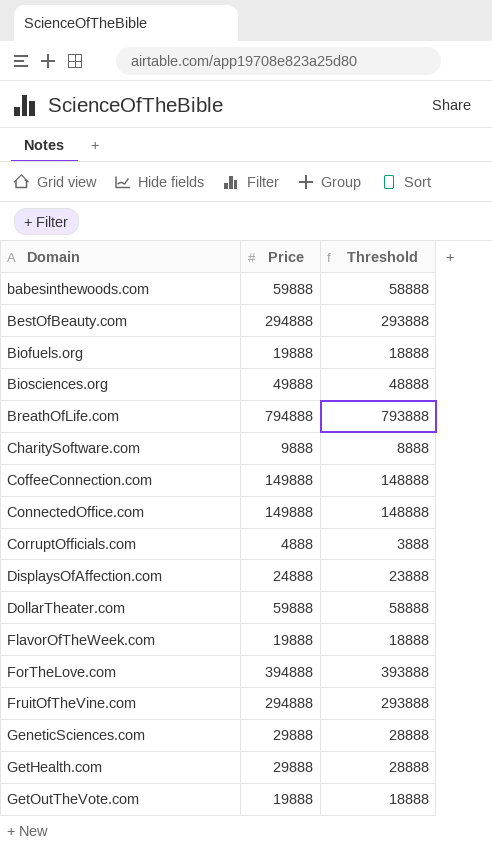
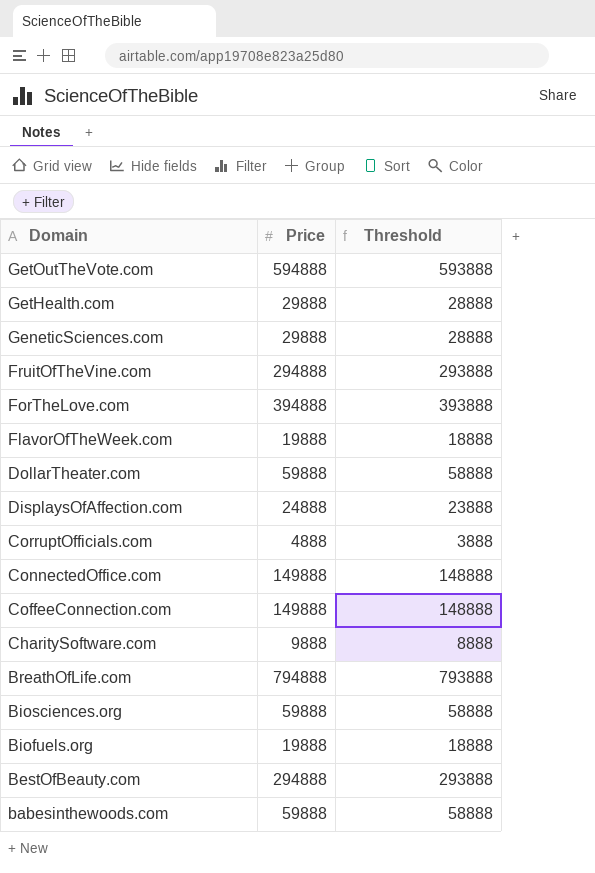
row order: Domain ascending -> Domain descending
GetOutTheVote.com | Price: 19888 -> 594888
GetOutTheVote.com | Threshold: 18888 -> 593888
Biosciences.org | Price: 49888 -> 59888
Biosciences.org | Threshold: 48888 -> 58888

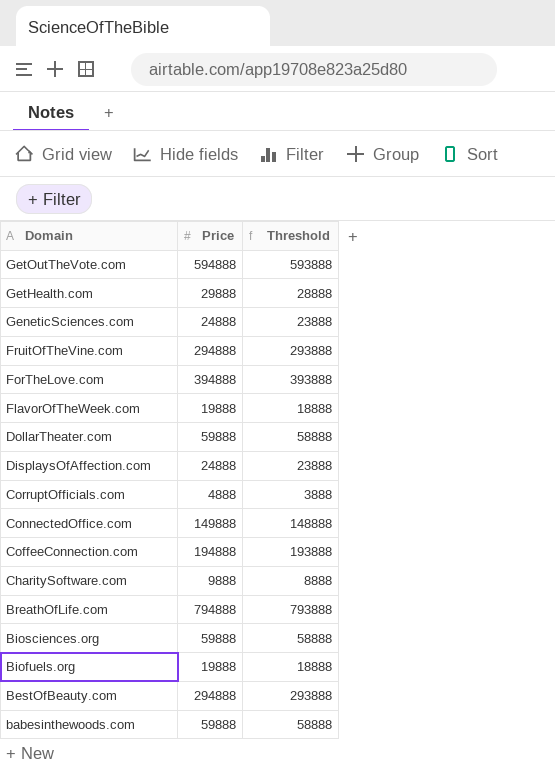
GeneticSciences.com | Price: 29888 -> 24888
GeneticSciences.com | Threshold: 28888 -> 23888
CoffeeConnection.com | Price: 149888 -> 194888
CoffeeConnection.com | Threshold: 148888 -> 193888

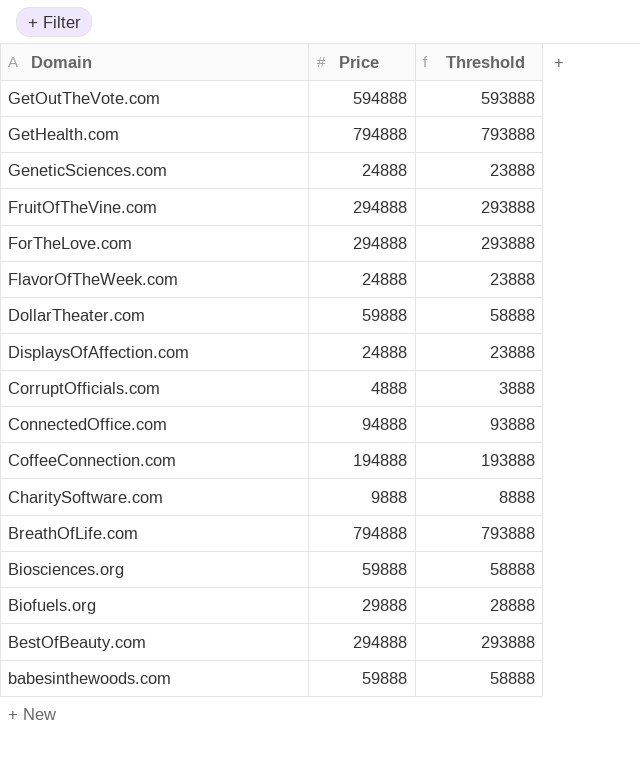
GetHealth.com | Price: 29888 -> 794888
GetHealth.com | Threshold: 28888 -> 793888
ForTheLove.com | Price: 394888 -> 294888
ForTheLove.com | Threshold: 393888 -> 293888
FlavorOfTheWeek.com | Price: 19888 -> 24888
FlavorOfTheWeek.com | Threshold: 18888 -> 23888
ConnectedOffice.com | Price: 149888 -> 94888
ConnectedOffice.com | Threshold: 148888 -> 93888
Biofuels.org | Price: 19888 -> 29888
Biofuels.org | Threshold: 18888 -> 28888

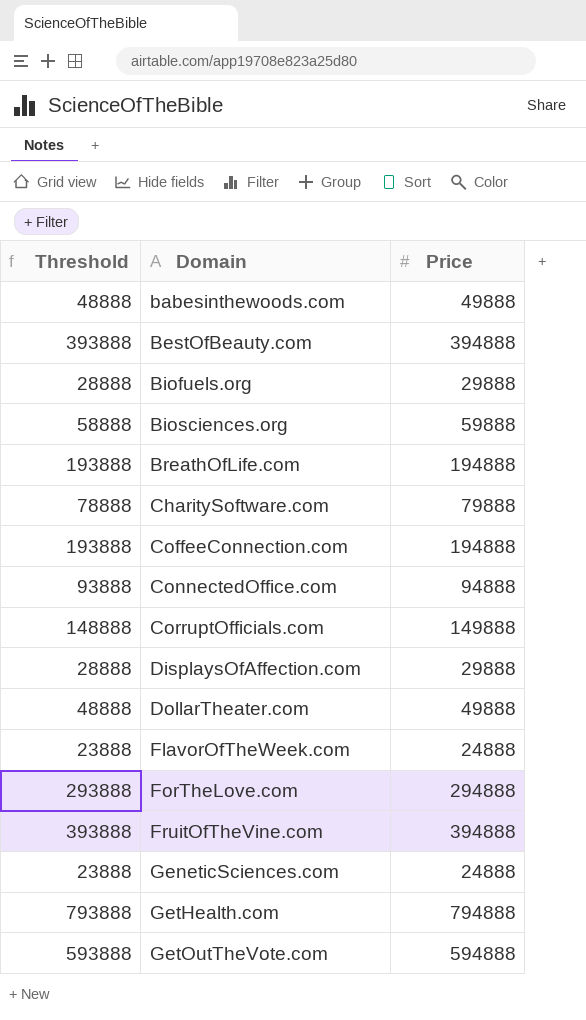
row order: Domain descending -> Domain ascending
column Threshold | position: 3 -> 1
babesinthewoods.com | Threshold: 58888 -> 48888
babesinthewoods.com | Price: 59888 -> 49888
BestOfBeauty.com | Threshold: 293888 -> 393888
BestOfBeauty.com | Price: 294888 -> 394888
BreathOfLife.com | Threshold: 793888 -> 193888
BreathOfLife.com | Price: 794888 -> 194888
CharitySoftware.com | Threshold: 8888 -> 78888
CharitySoftware.com | Price: 9888 -> 79888
CorruptOfficials.com | Threshold: 3888 -> 148888
CorruptOfficials.com | Price: 4888 -> 149888
DisplaysOfAffection.com | Threshold: 23888 -> 28888
DisplaysOfAffection.com | Price: 24888 -> 29888
DollarTheater.com | Threshold: 58888 -> 48888
DollarTheater.com | Price: 59888 -> 49888
FruitOfTheVine.com | Threshold: 293888 -> 393888
FruitOfTheVine.com | Price: 294888 -> 394888

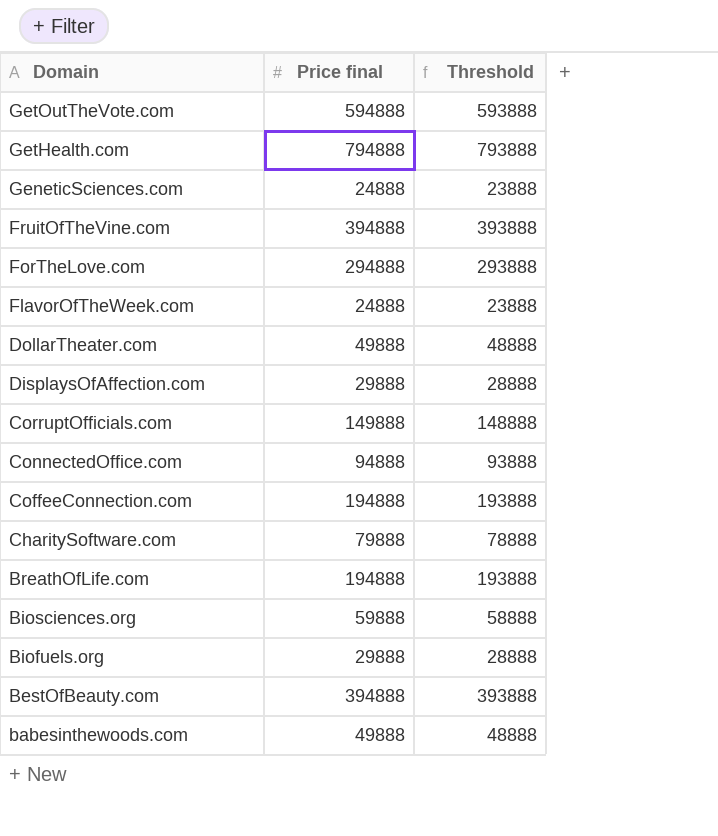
row order: Domain ascending -> Domain descending
column name: Price -> Price final
column Threshold | position: 1 -> 3

